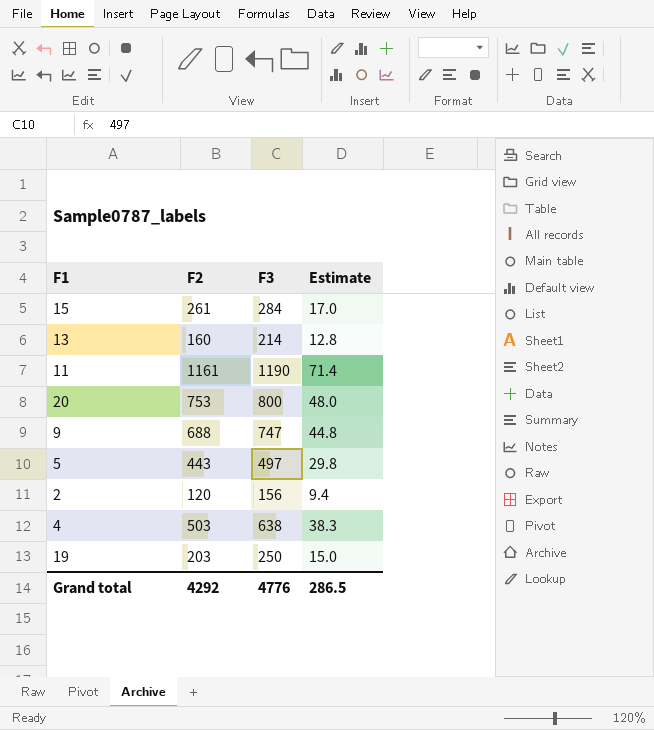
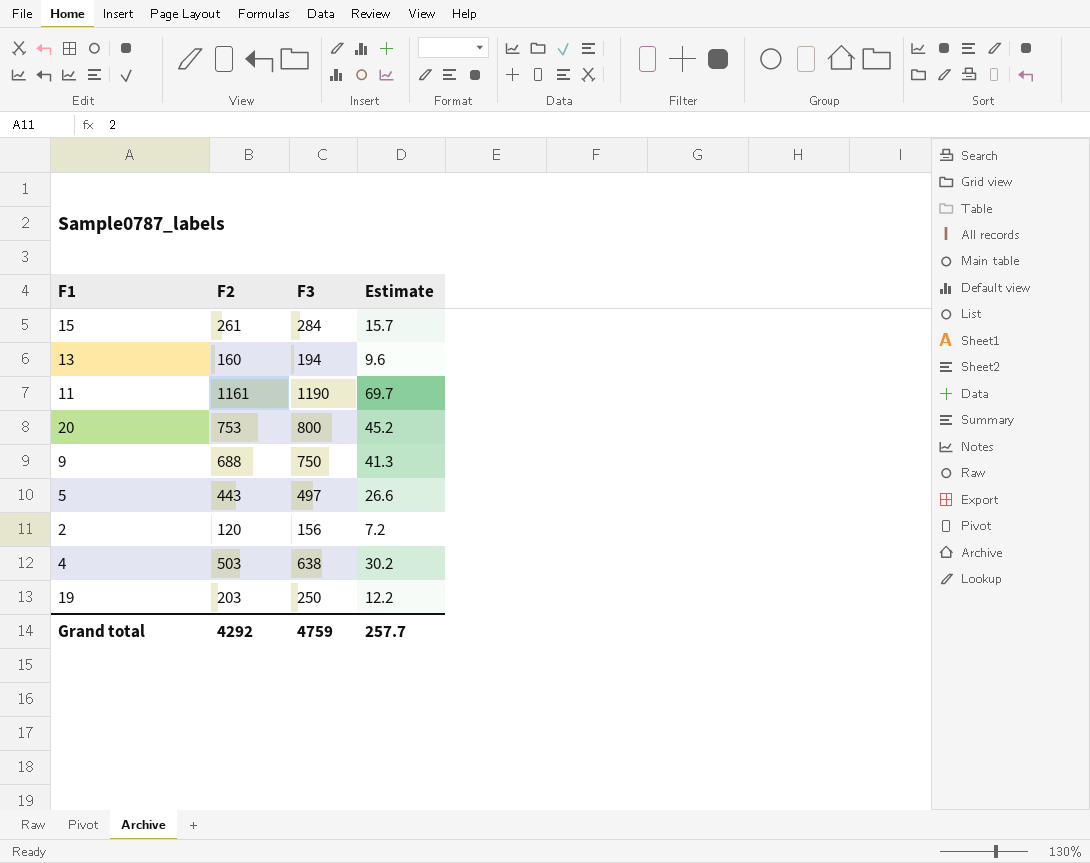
column Estimate | formula: [F3] * 0.06 -> [F2] * 0.06
13 | F3: 214 -> 194
9 | F3: 747 -> 750
Grand total | F3: 4776 -> 4759
Grand total | Estimate: 286.5 -> 257.7

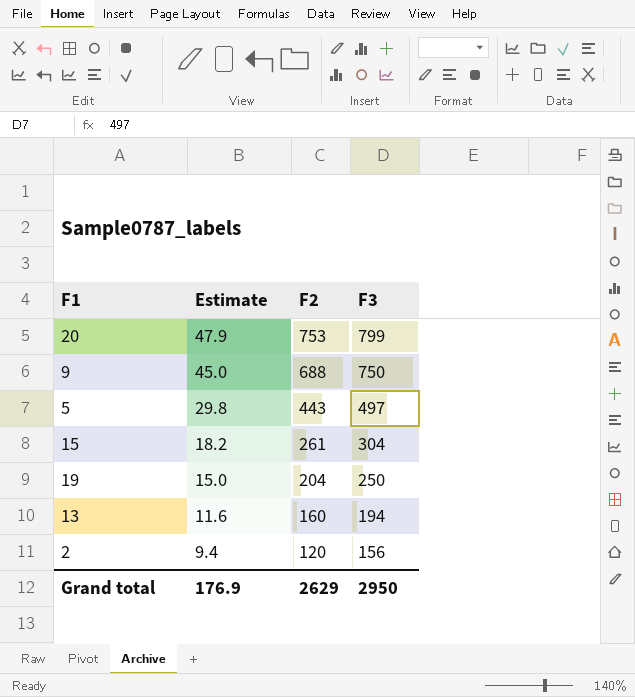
row order: none -> Estimate descending
column Estimate | formula: [F2] * 0.06 -> [F3] * 0.06
column Estimate | position: 4 -> 2
row 11: 1161 | 1190 | 69.7 -> none
row 4: 503 | 638 | 30.2 -> none
20 | F3: 800 -> 799
15 | F3: 284 -> 304
19 | F2: 203 -> 204
Grand total | Estimate: 257.7 -> 176.9
Grand total | F2: 4292 -> 2629
Grand total | F3: 4759 -> 2950

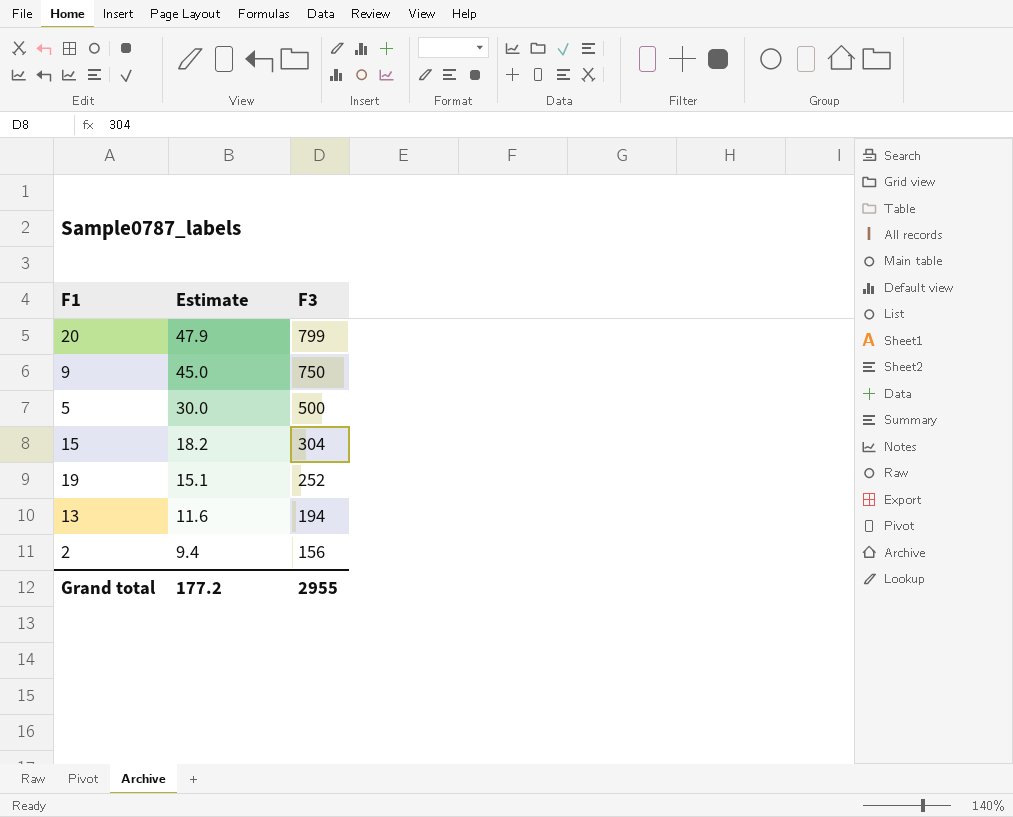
column F2 | position: 3 -> none
5 | Estimate: 29.8 -> 30.0
5 | F3: 497 -> 500
19 | Estimate: 15.0 -> 15.1
19 | F3: 250 -> 252
Grand total | Estimate: 176.9 -> 177.2
Grand total | F3: 2950 -> 2955

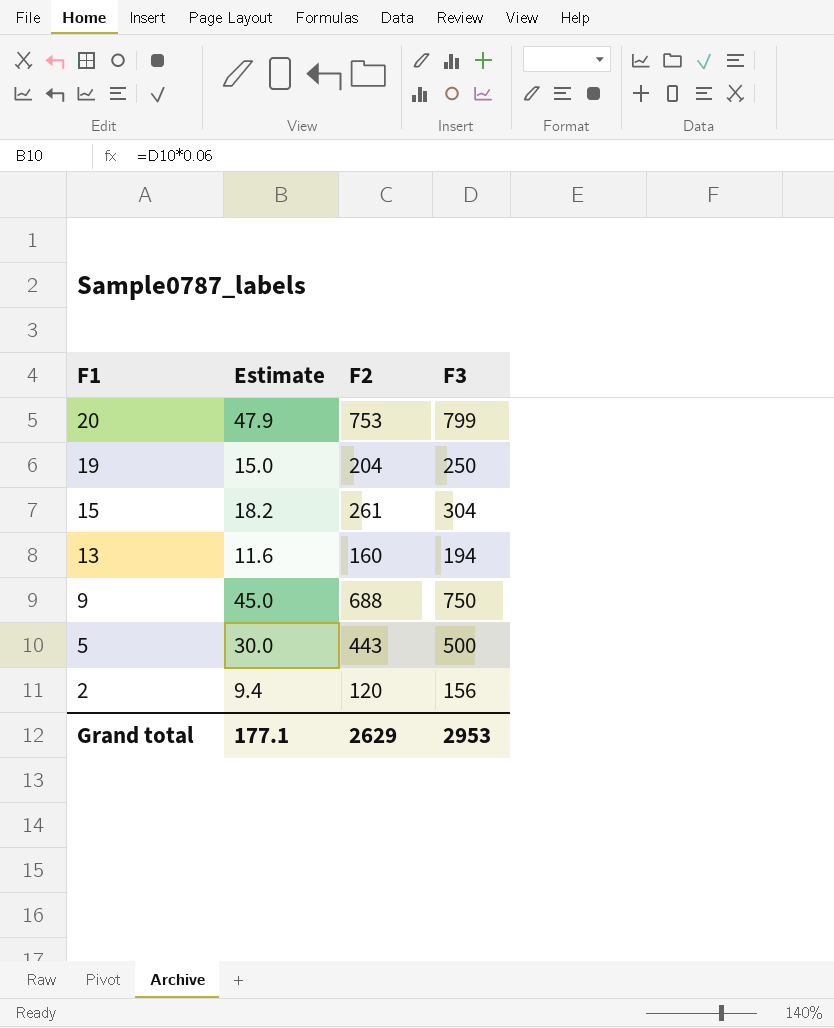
row order: Estimate descending -> F1 descending
column F2 | position: none -> 3
19 | Estimate: 15.1 -> 15.0
19 | F3: 252 -> 250
Grand total | Estimate: 177.2 -> 177.1
Grand total | F3: 2955 -> 2953

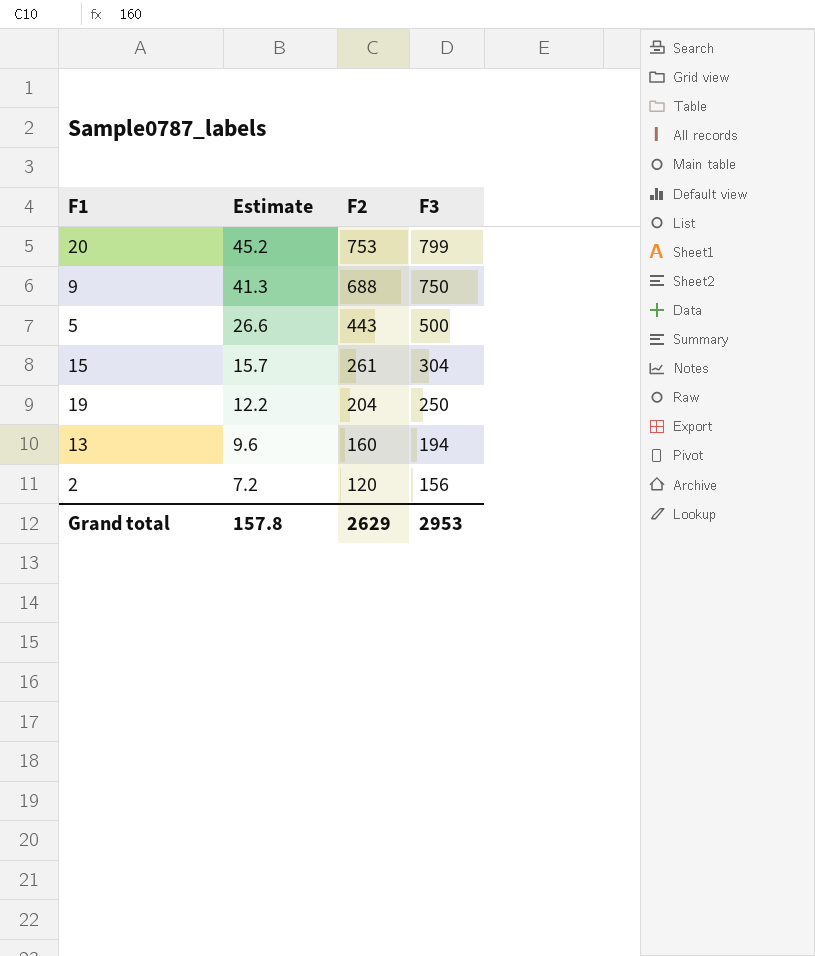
row order: F1 descending -> Estimate descending
column Estimate | formula: [F3] * 0.06 -> [F2] * 0.06
Grand total | Estimate: 177.1 -> 157.8

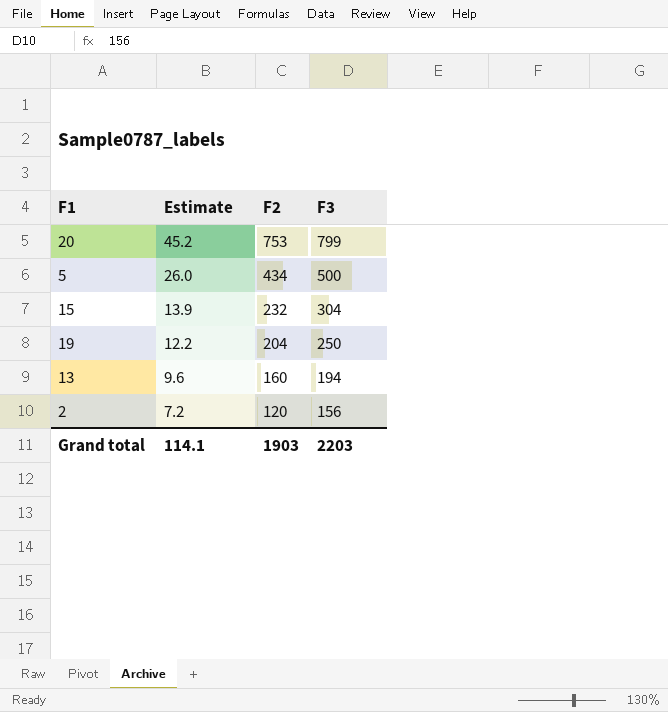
row 9: 41.3 | 688 | 750 -> none
5 | Estimate: 26.6 -> 26.0
5 | F2: 443 -> 434
15 | Estimate: 15.7 -> 13.9
15 | F2: 261 -> 232
Grand total | Estimate: 157.8 -> 114.1
Grand total | F2: 2629 -> 1903
Grand total | F3: 2953 -> 2203

